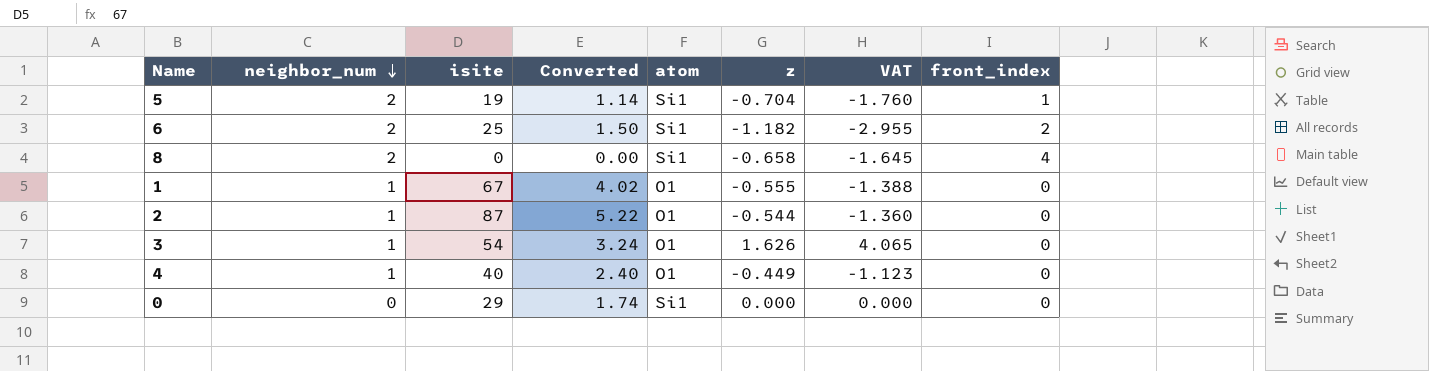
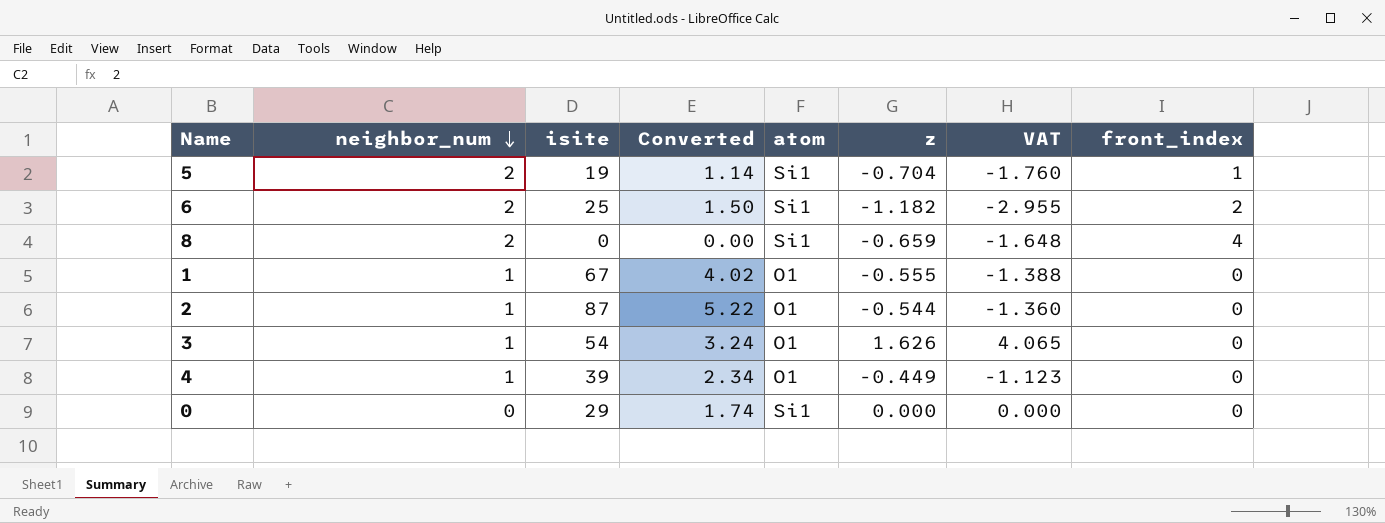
8 | z: -0.658 -> -0.659
8 | VAT: -1.645 -> -1.648
4 | isite: 40 -> 39
4 | Converted: 2.40 -> 2.34

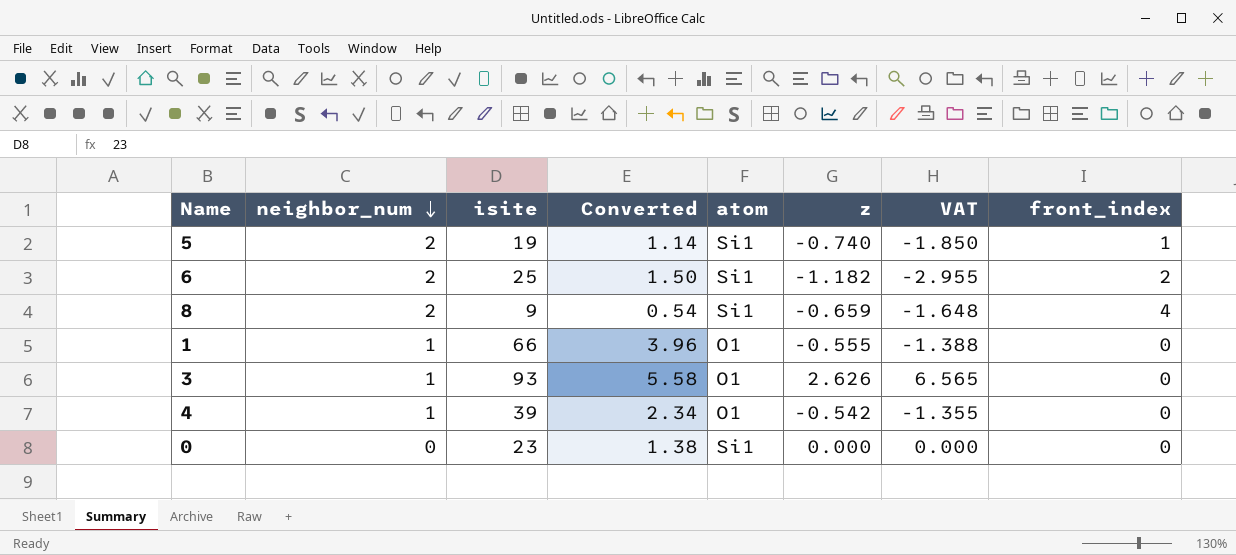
row 2: 1 | 87 | 5.22 | O1 | -0.544 | -1.360 | 0 -> none
5 | z: -0.704 -> -0.740
5 | VAT: -1.760 -> -1.850
8 | isite: 0 -> 9
8 | Converted: 0.00 -> 0.54
1 | isite: 67 -> 66
1 | Converted: 4.02 -> 3.96
3 | isite: 54 -> 93
3 | Converted: 3.24 -> 5.58
3 | z: 1.626 -> 2.626
3 | VAT: 4.065 -> 6.565
4 | z: -0.449 -> -0.542
4 | VAT: -1.123 -> -1.355
0 | isite: 29 -> 23
0 | Converted: 1.74 -> 1.38

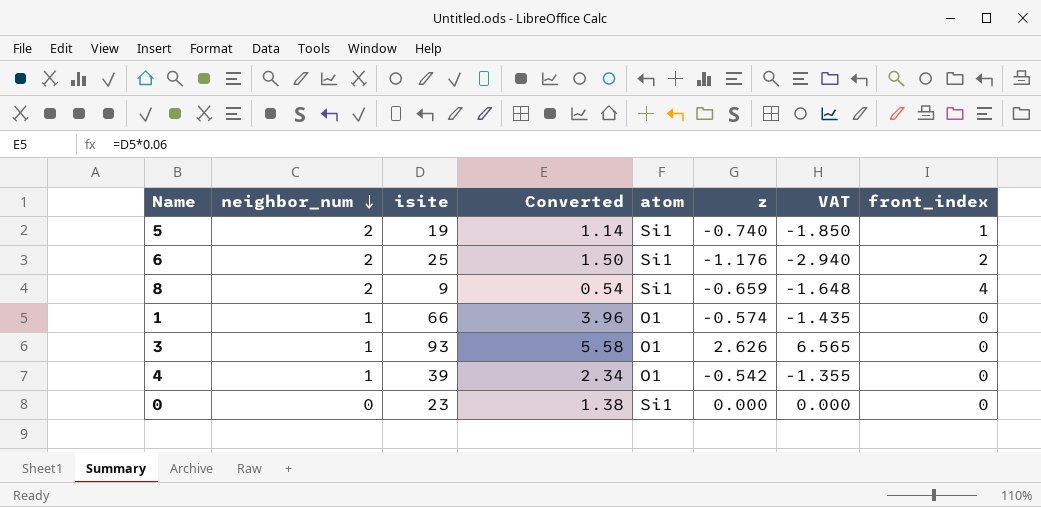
6 | z: -1.182 -> -1.176
6 | VAT: -2.955 -> -2.940
1 | z: -0.555 -> -0.574
1 | VAT: -1.388 -> -1.435

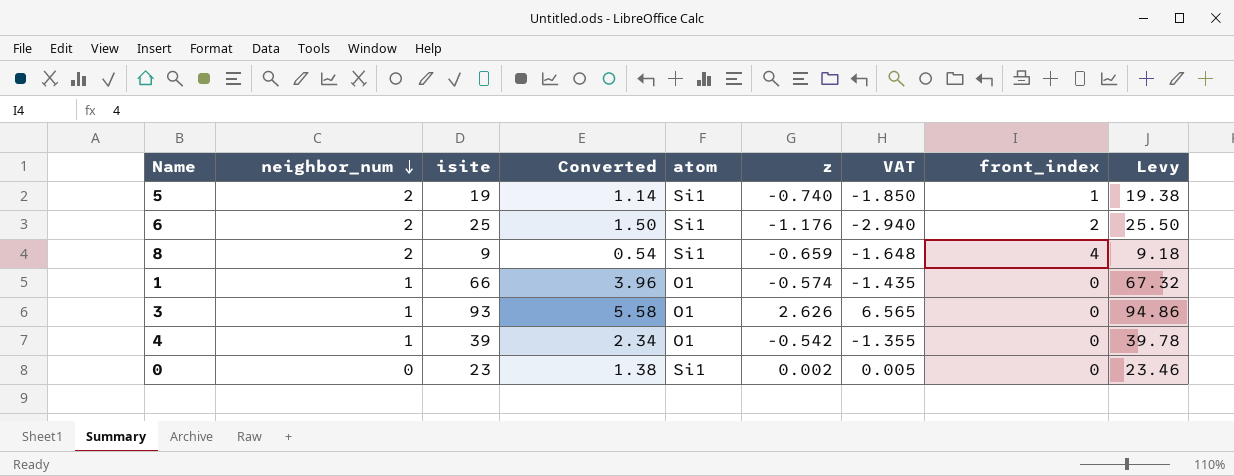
column Levy | formula: none -> [isite] * 1.02
0 | z: 0.000 -> 0.002
0 | VAT: 0.000 -> 0.005

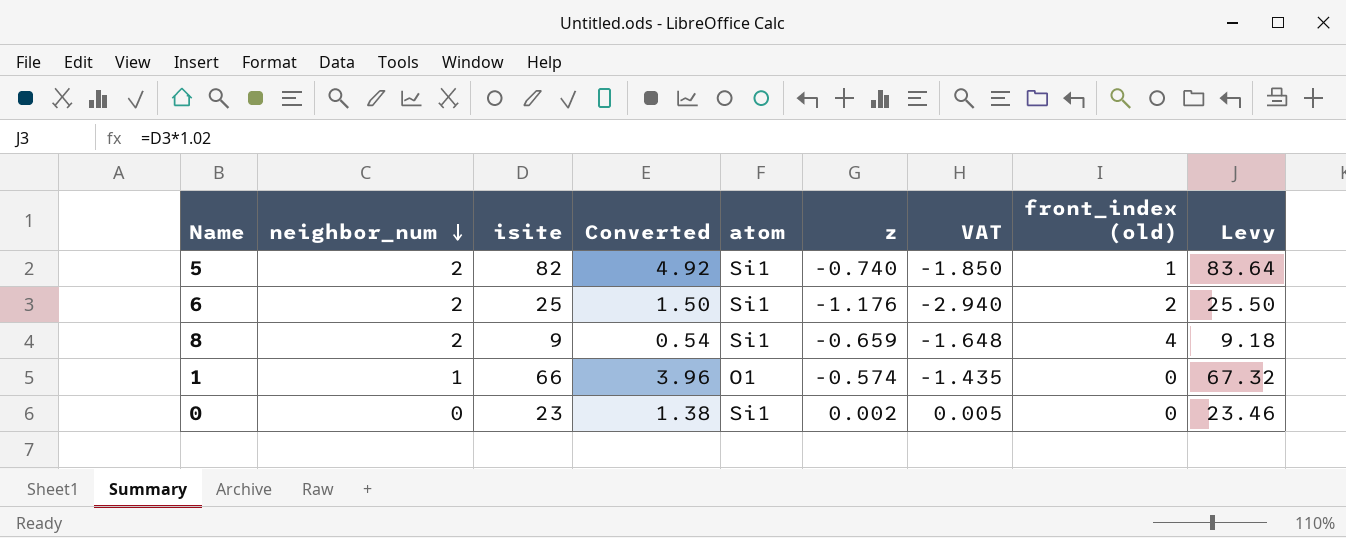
column name: front_index -> front_index (old)
row 3: 1 | 93 | 5.58 | O1 | 2.626 | 6.565 | 0 | 94.86 -> none
row 4: 1 | 39 | 2.34 | O1 | -0.542 | -1.355 | 0 | 39.78 -> none
5 | isite: 19 -> 82
5 | Converted: 1.14 -> 4.92
5 | Levy: 19.38 -> 83.64

